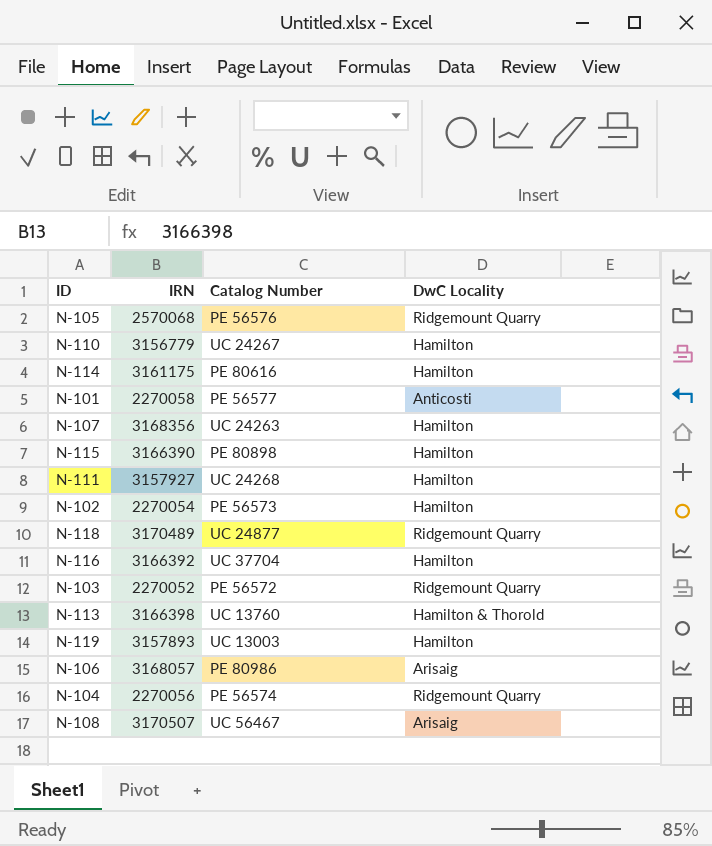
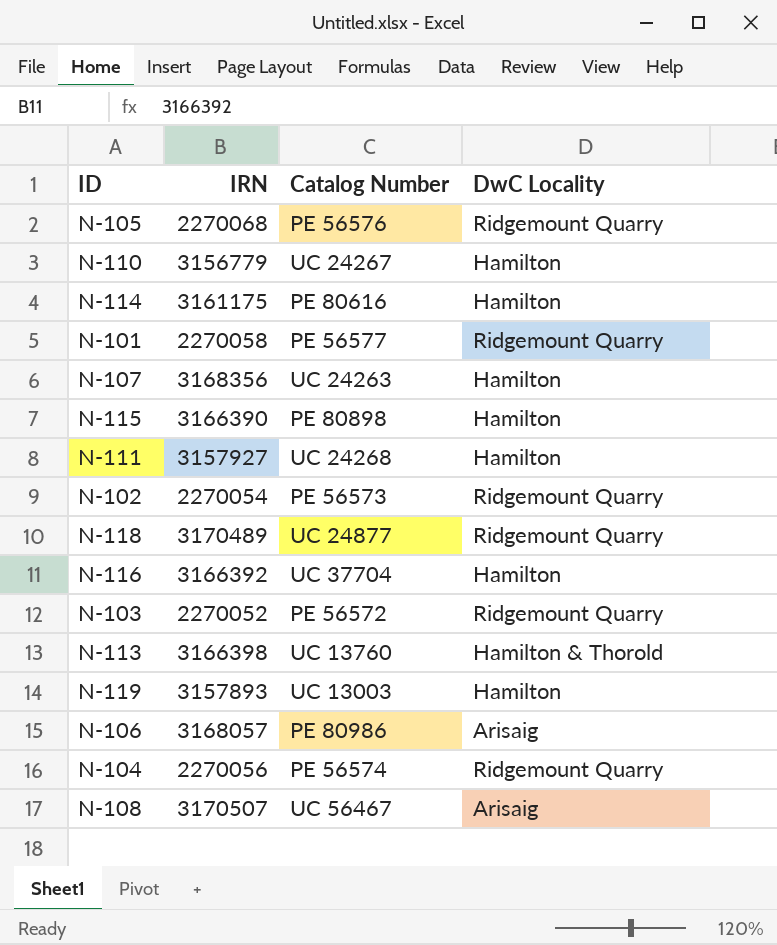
N-105 | IRN: 2570068 -> 2270068
N-101 | DwC Locality: Anticosti -> Ridgemount Quarry
N-102 | DwC Locality: Hamilton -> Ridgemount Quarry

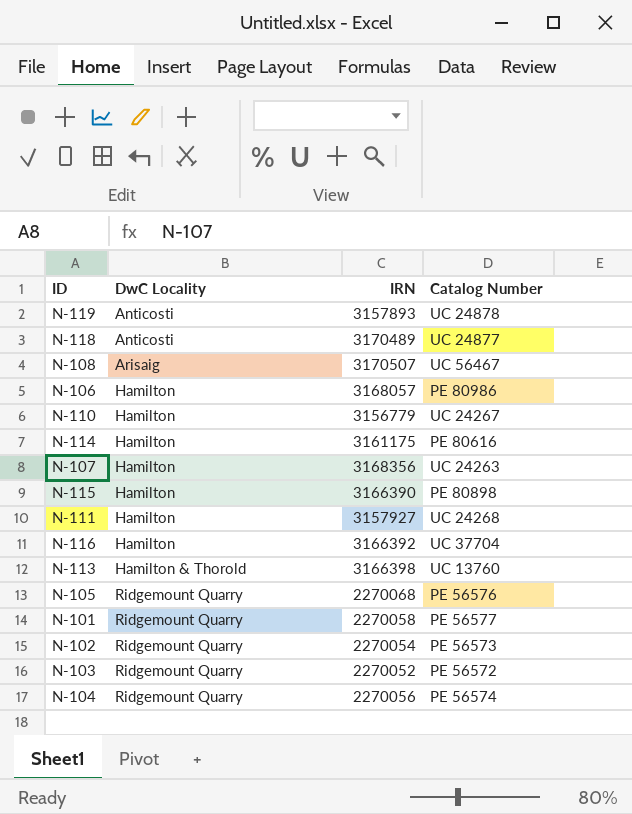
row order: none -> DwC Locality ascending
column DwC Locality | position: 4 -> 2
N-119 | DwC Locality: Hamilton -> Anticosti
N-119 | Catalog Number: UC 13003 -> UC 24878
N-118 | DwC Locality: Ridgemount Quarry -> Anticosti
N-106 | DwC Locality: Arisaig -> Hamilton

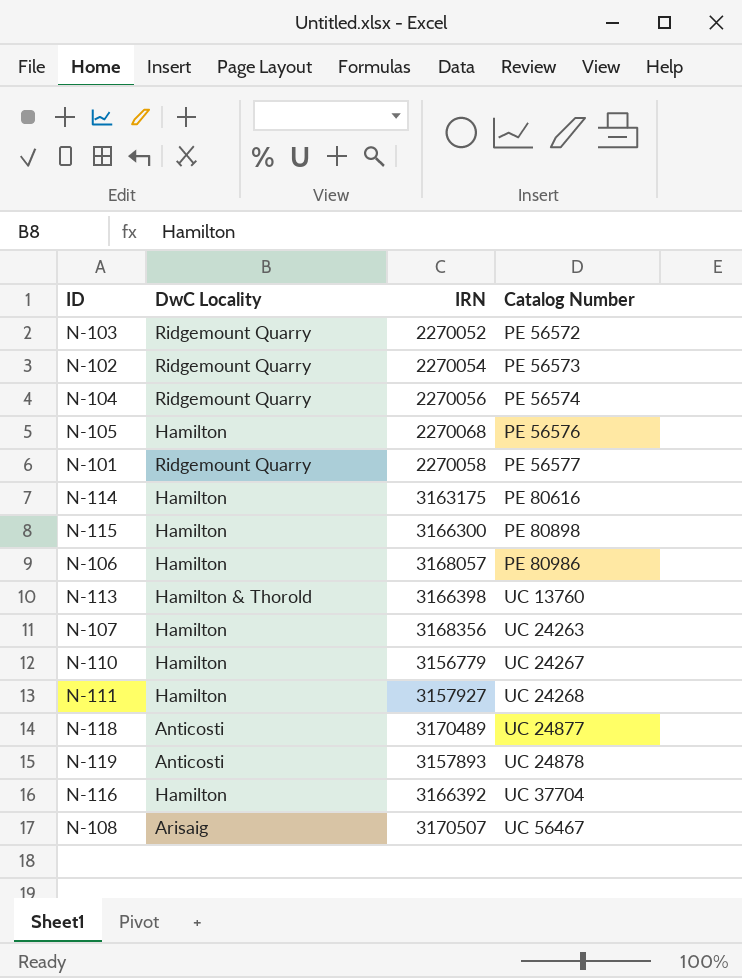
row order: DwC Locality ascending -> Catalog Number ascending
N-105 | DwC Locality: Ridgemount Quarry -> Hamilton
N-114 | IRN: 3161175 -> 3163175
N-115 | IRN: 3166390 -> 3166300

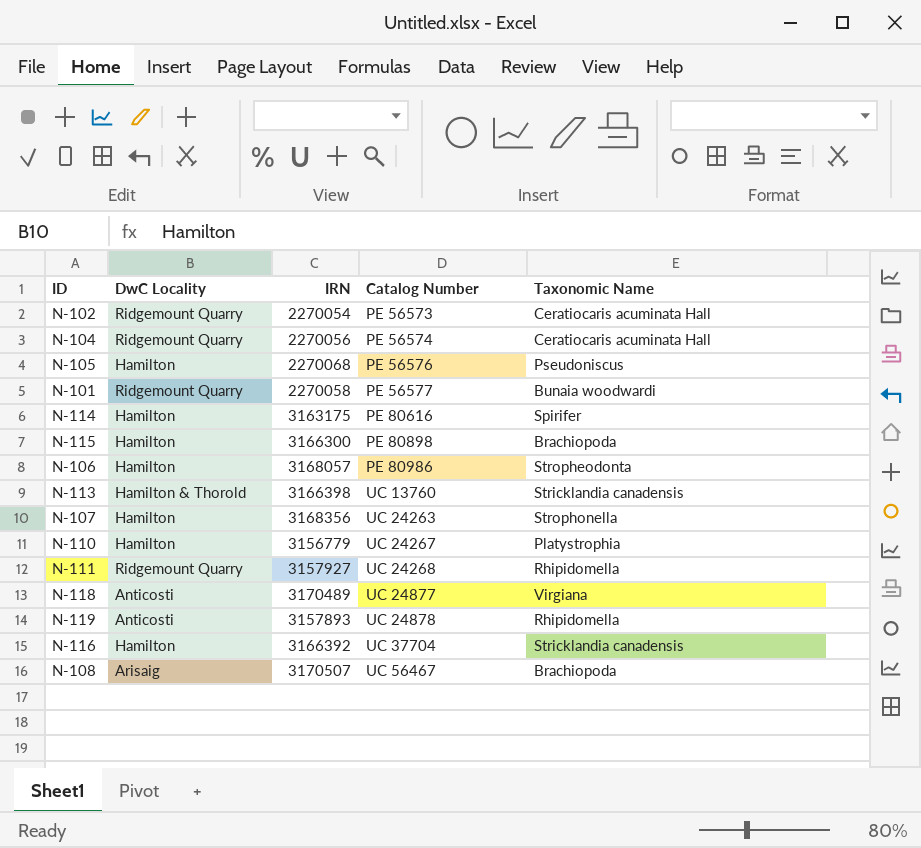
column Taxonomic Name | position: none -> 5
row N-103: Ridgemount Quarry | 2270052 | PE 56572 -> none
N-111 | DwC Locality: Hamilton -> Ridgemount Quarry

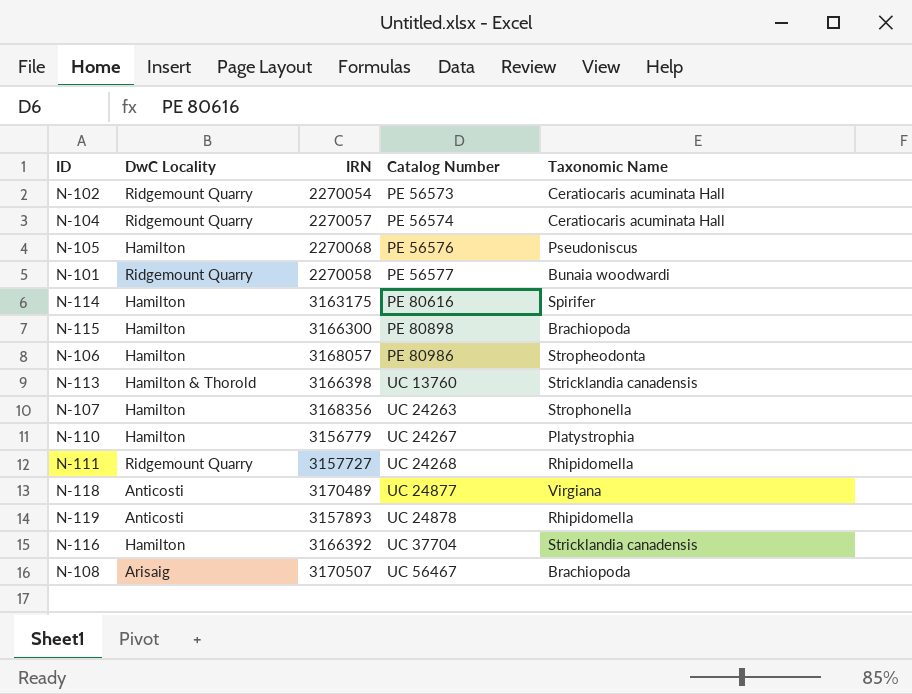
N-104 | IRN: 2270056 -> 2270057
N-111 | IRN: 3157927 -> 3157727

